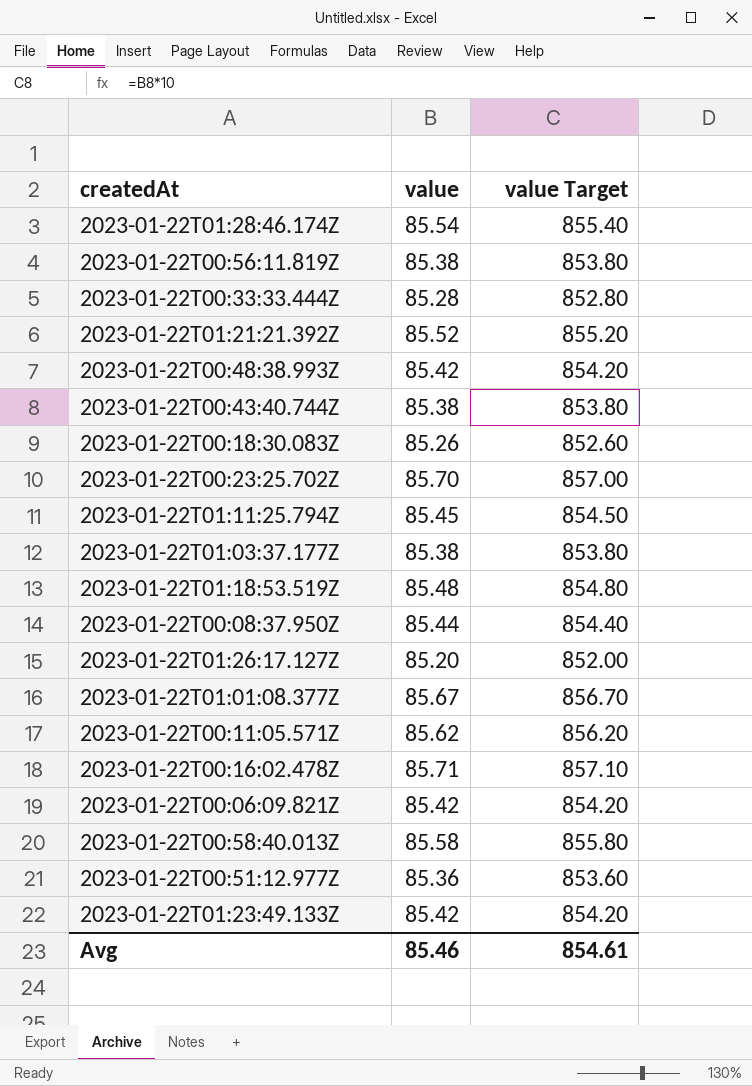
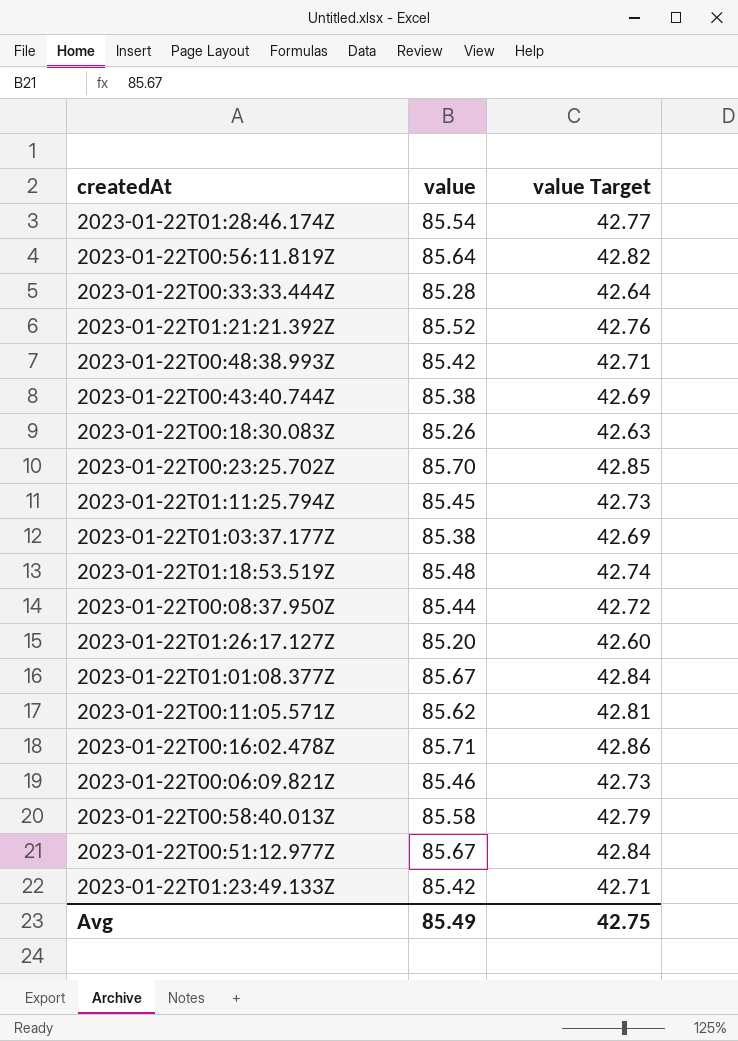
column value Target | formula: [value] * 10 -> [value] * 0.5
2023-01-22T00:56:11.819Z | value: 85.38 -> 85.64
2023-01-22T00:06:09.821Z | value: 85.42 -> 85.46
2023-01-22T00:51:12.977Z | value: 85.36 -> 85.67
Avg | value: 85.46 -> 85.49
Avg | value Target: 854.61 -> 42.75

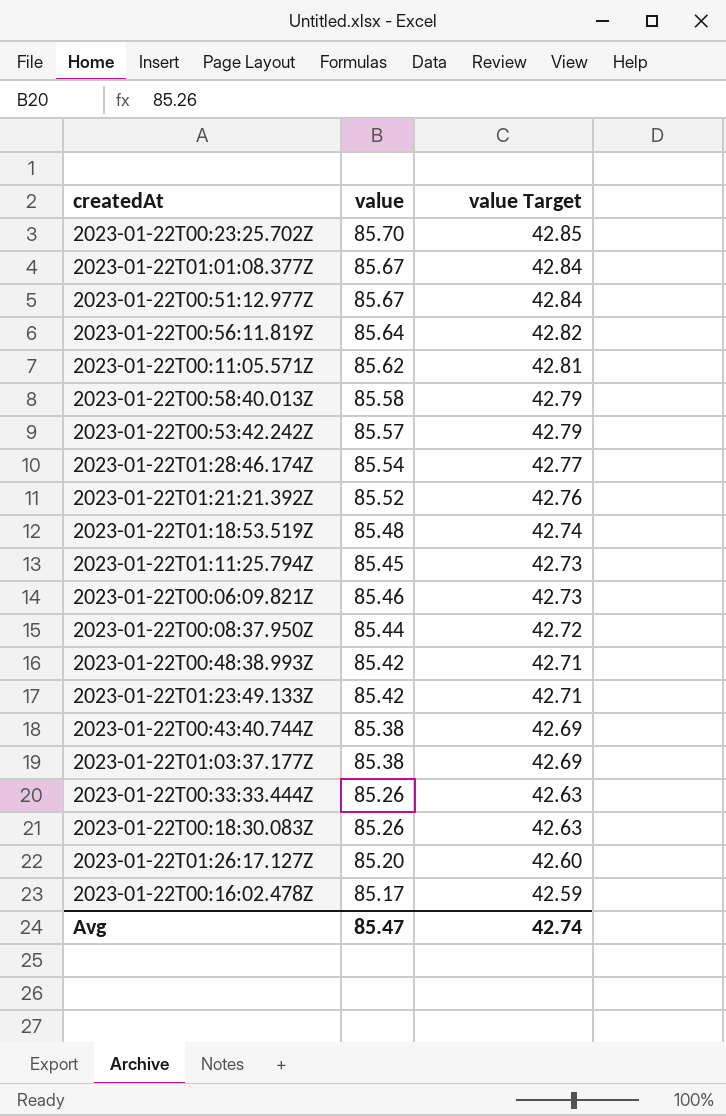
row order: none -> value Target descending
row 2023-01-22T00:53:42.242Z: none -> 85.57 | 42.79
2023-01-22T00:33:33.444Z | value: 85.28 -> 85.26
2023-01-22T00:33:33.444Z | value Target: 42.64 -> 42.63
2023-01-22T00:16:02.478Z | value: 85.71 -> 85.17
2023-01-22T00:16:02.478Z | value Target: 42.86 -> 42.59
Avg | value: 85.49 -> 85.47
Avg | value Target: 42.75 -> 42.74

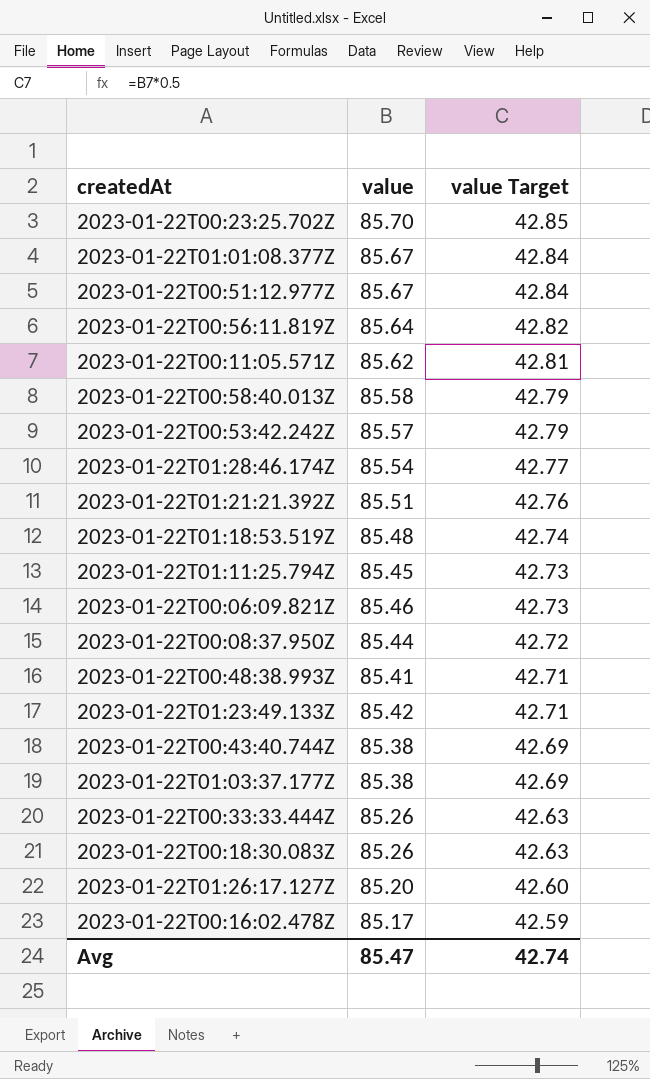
2023-01-22T01:21:21.392Z | value: 85.52 -> 85.51
2023-01-22T00:48:38.993Z | value: 85.42 -> 85.41

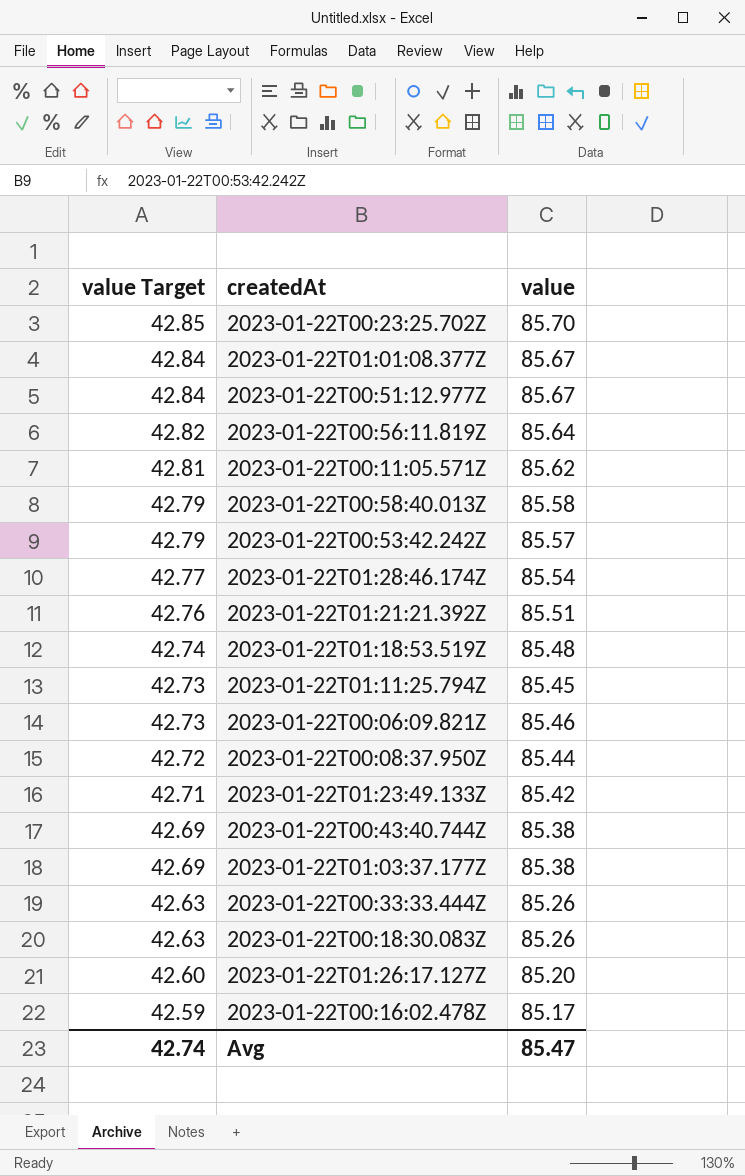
column value Target | position: 3 -> 1
row 2023-01-22T00:48:38.993Z: 85.41 | 42.71 -> none

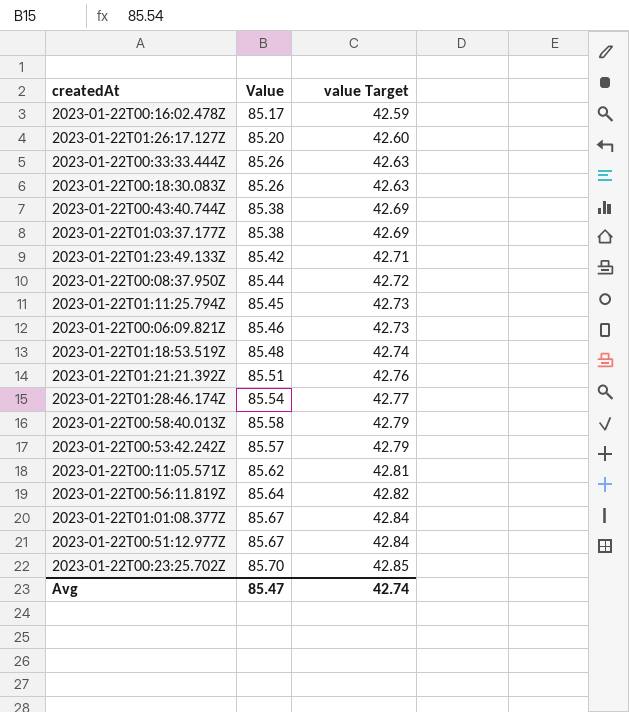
row order: value Target descending -> value Target ascending
column name: value -> Value
column value Target | position: 1 -> 3

